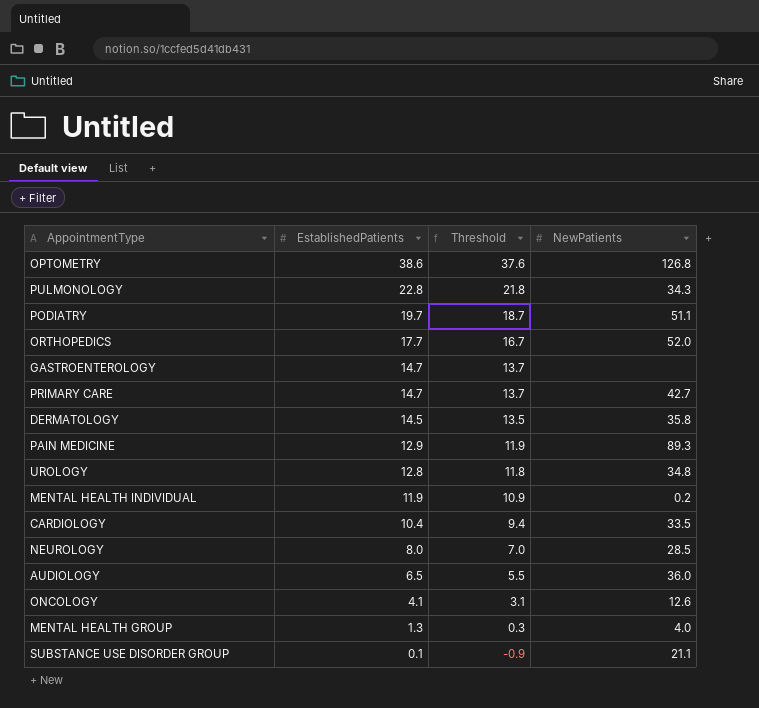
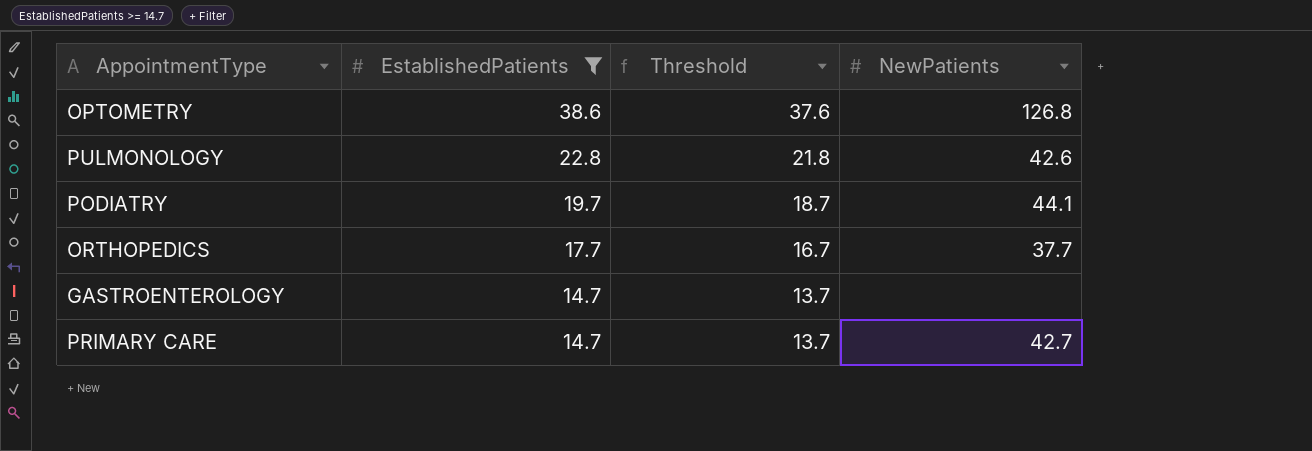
filter: none -> EstablishedPatients >= 14.7
PULMONOLOGY | NewPatients: 34.3 -> 42.6
PODIATRY | NewPatients: 51.1 -> 44.1
ORTHOPEDICS | NewPatients: 52.0 -> 37.7

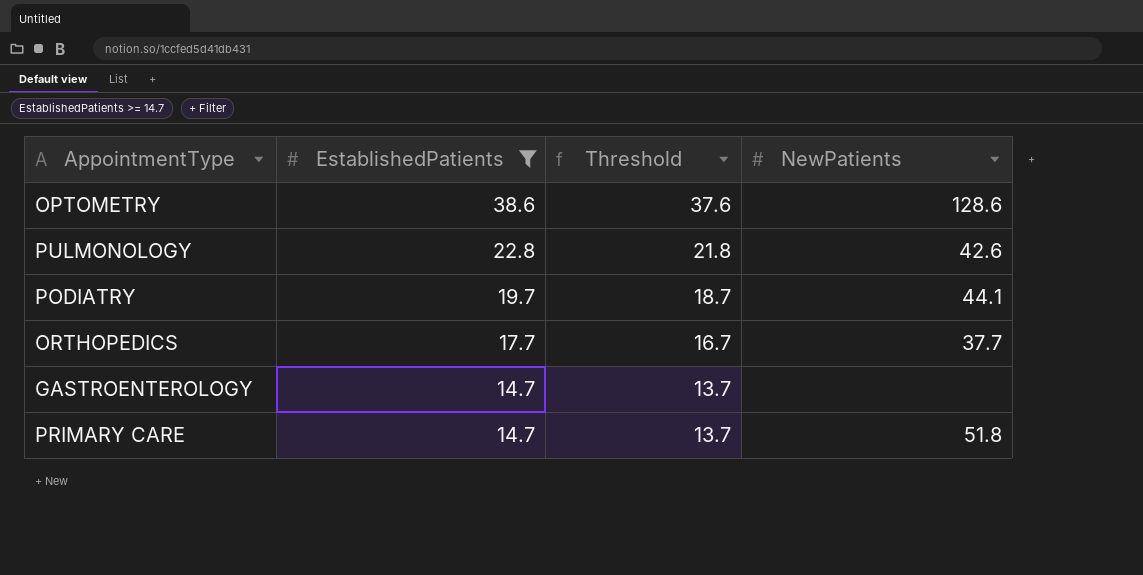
OPTOMETRY | NewPatients: 126.8 -> 128.6
PRIMARY CARE | NewPatients: 42.7 -> 51.8

